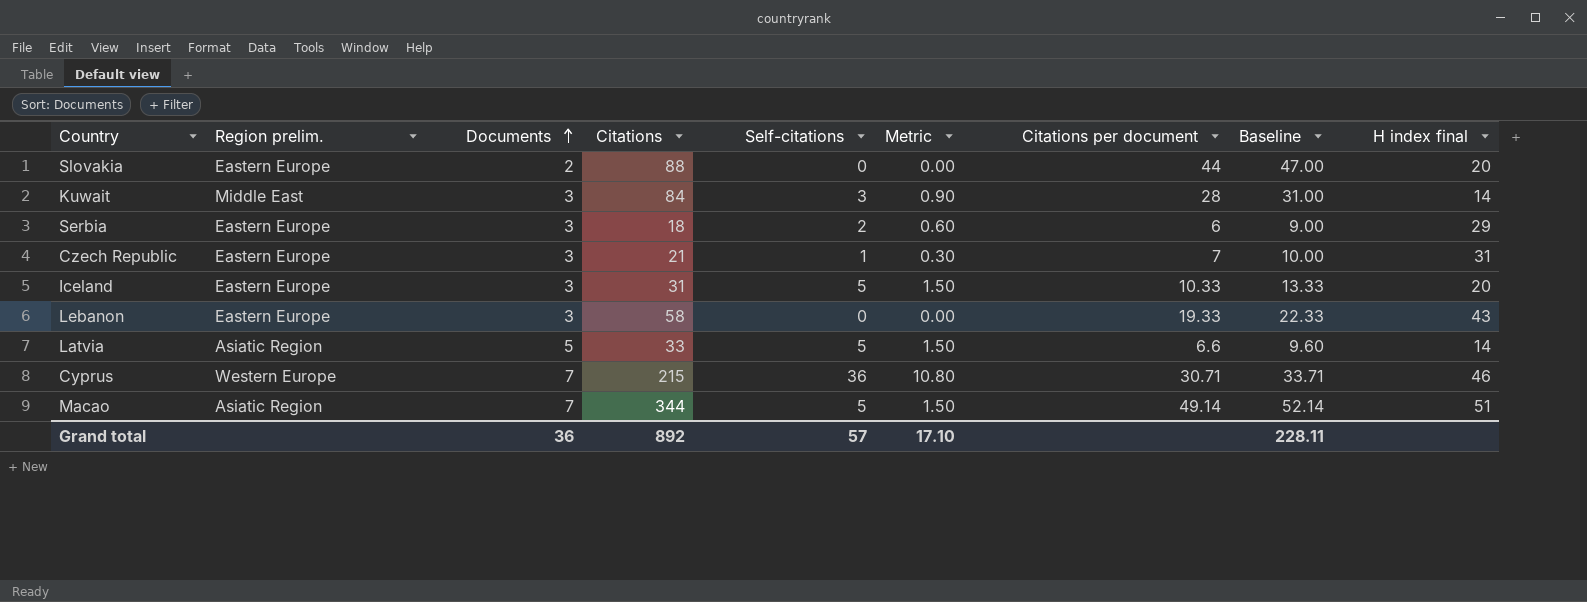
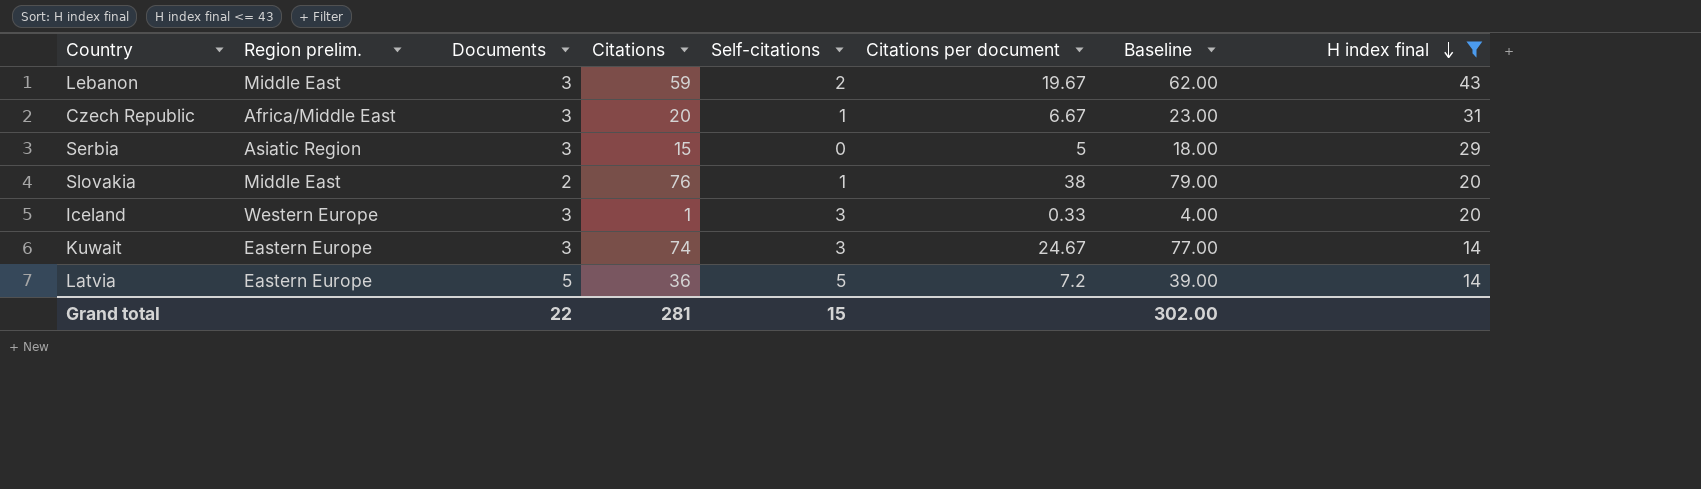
filter: none -> H index final <= 43
row order: Documents ascending -> H index final descending
column Metric | formula: [Self-citations] * 0.3 -> none
column Baseline | formula: [Citations per document] + 3 -> [Citations] + 3
Lebanon | Region prelim.: Eastern Europe -> Middle East
Lebanon | Citations: 58 -> 59
Lebanon | Self-citations: 0 -> 2
Lebanon | Citations per document: 19.33 -> 19.67
Czech Republic | Region prelim.: Eastern Europe -> Africa/Middle East
Czech Republic | Citations: 21 -> 20
Czech Republic | Citations per document: 7 -> 6.67
Serbia | Region prelim.: Eastern Europe -> Asiatic Region
Serbia | Citations: 18 -> 15
Serbia | Self-citations: 2 -> 0
Serbia | Citations per document: 6 -> 5
Slovakia | Region prelim.: Eastern Europe -> Middle East
Slovakia | Citations: 88 -> 76
Slovakia | Self-citations: 0 -> 1
Slovakia | Citations per document: 44 -> 38
Iceland | Region prelim.: Eastern Europe -> Western Europe
Iceland | Citations: 31 -> 1
Iceland | Self-citations: 5 -> 3
Iceland | Citations per document: 10.33 -> 0.33
Kuwait | Region prelim.: Middle East -> Eastern Europe
Kuwait | Citations: 84 -> 74
Kuwait | Citations per document: 28 -> 24.67
Latvia | Region prelim.: Asiatic Region -> Eastern Europe
Latvia | Citations: 33 -> 36
Latvia | Citations per document: 6.6 -> 7.2
Grand total | Documents: 36 -> 22
Grand total | Citations: 892 -> 281
Grand total | Self-citations: 57 -> 15
Grand total | Baseline: 228.11 -> 302.00

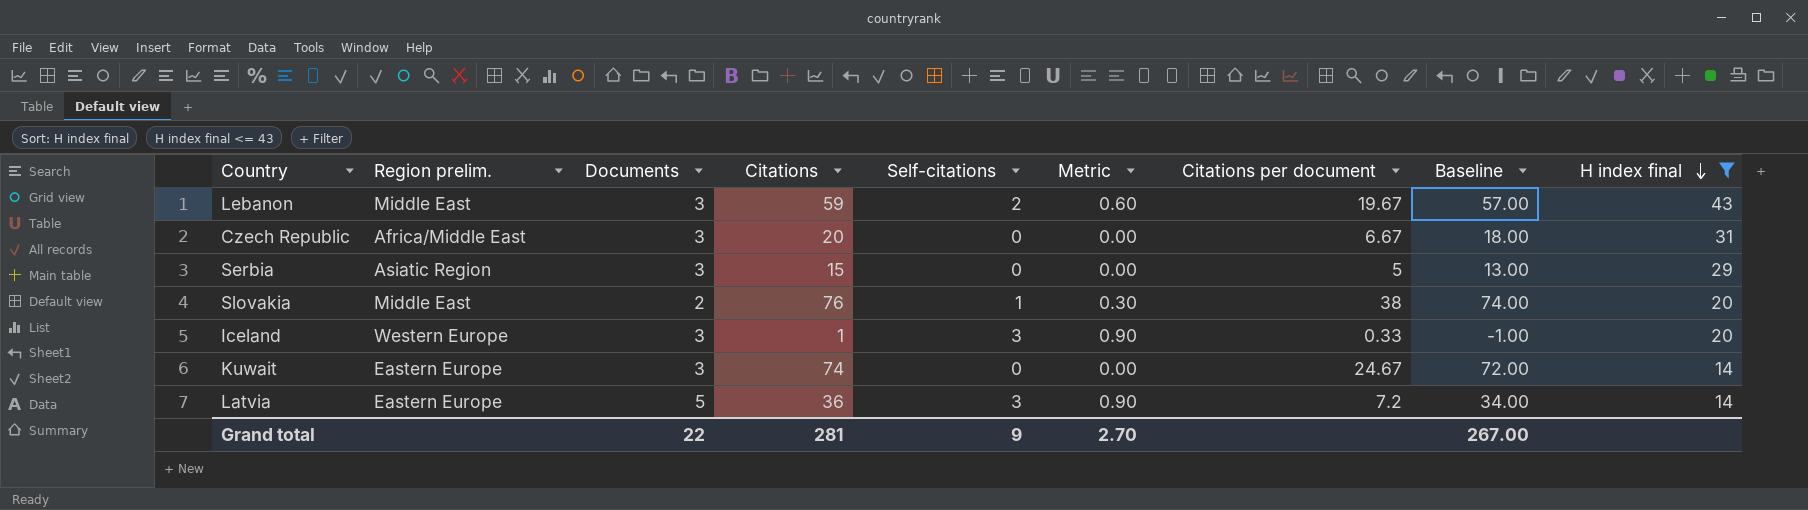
column Metric | formula: none -> [Self-citations] * 0.3
column Baseline | formula: [Citations] + 3 -> [Citations] - 2
Czech Republic | Self-citations: 1 -> 0
Kuwait | Self-citations: 3 -> 0
Latvia | Self-citations: 5 -> 3
Grand total | Self-citations: 15 -> 9
Grand total | Baseline: 302.00 -> 267.00

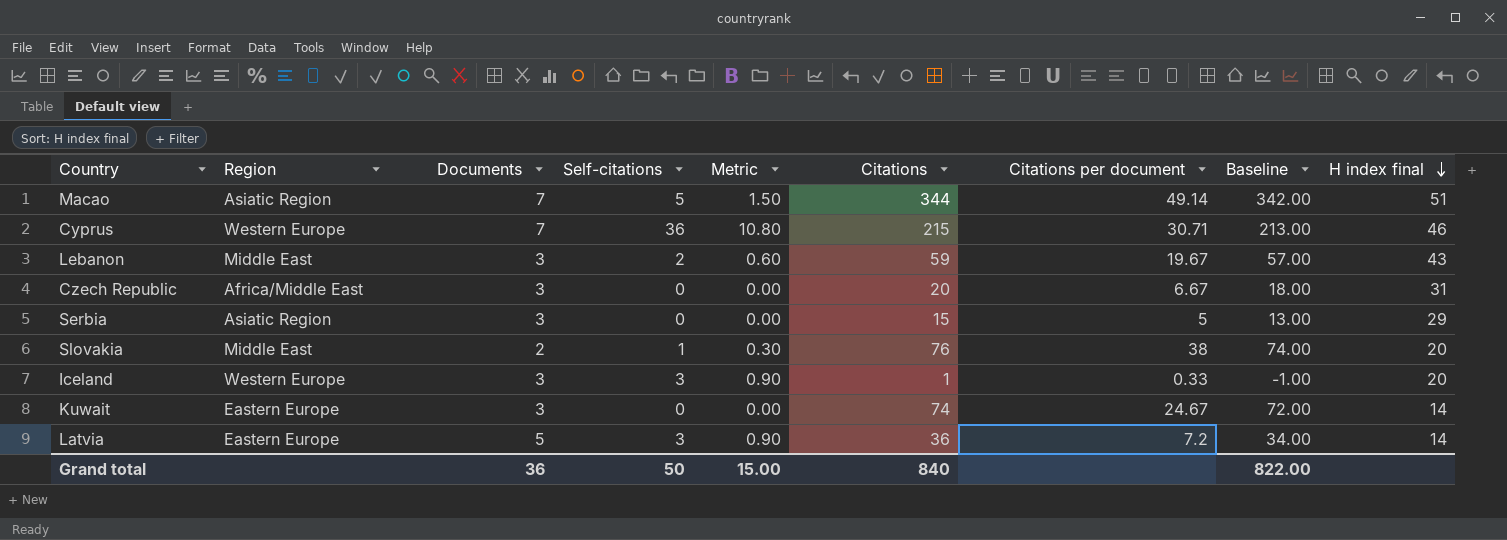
filter: H index final <= 43 -> none
column name: Region prelim. -> Region
column Citations | position: 4 -> 6
Grand total | Documents: 22 -> 36
Grand total | Self-citations: 9 -> 50
Grand total | Metric: 2.70 -> 15.00
Grand total | Citations: 281 -> 840
Grand total | Baseline: 267.00 -> 822.00

